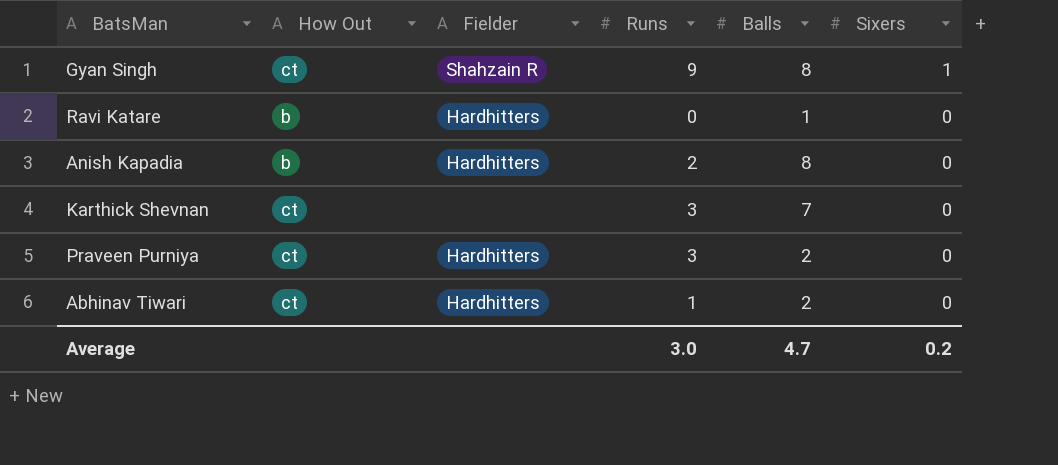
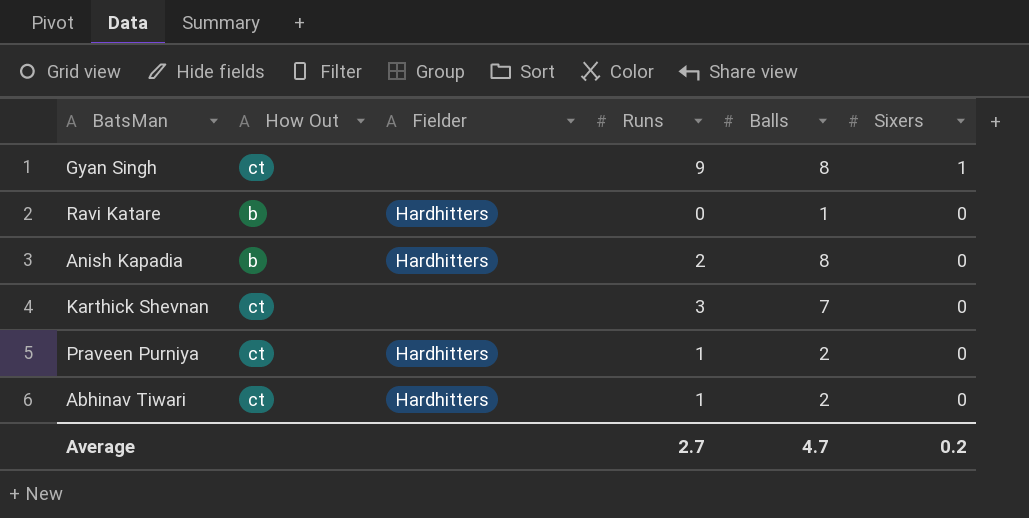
Gyan Singh | Fielder: Shahzain R -> none
Praveen Purniya | Runs: 3 -> 1
Average | Runs: 3.0 -> 2.7

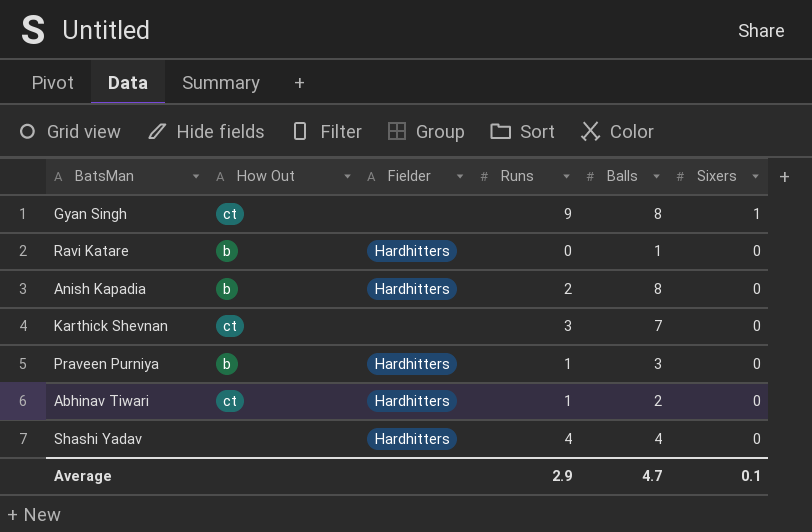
Praveen Purniya | How Out: ct -> b
Praveen Purniya | Balls: 2 -> 3
row Shashi Yadav: none -> none | Hardhitters | 4 | 4 | 0
Average | Runs: 2.7 -> 2.9
Average | Sixers: 0.2 -> 0.1

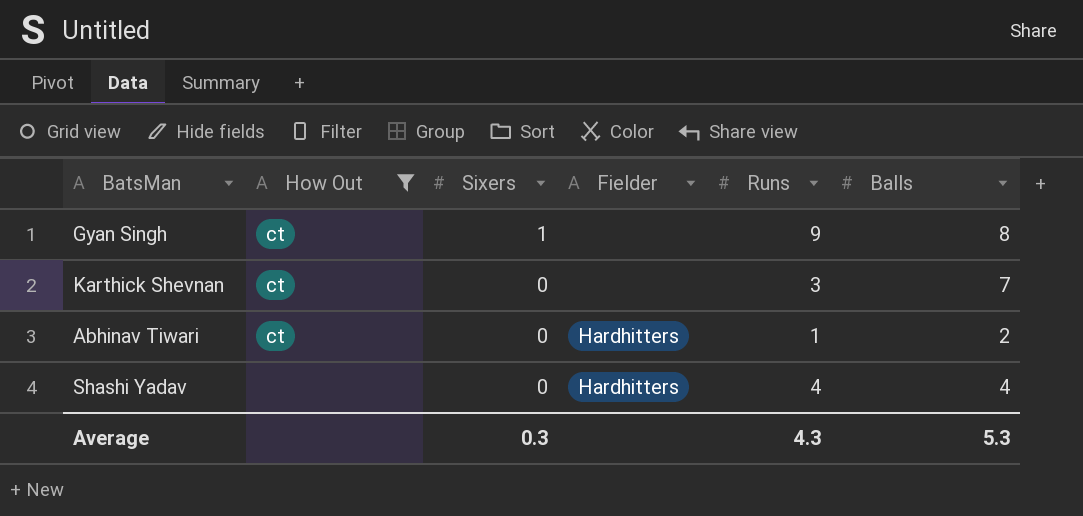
filter: none -> How Out != b
column Sixers | position: 6 -> 3
Average | Sixers: 0.1 -> 0.3
Average | Runs: 2.9 -> 4.3
Average | Balls: 4.7 -> 5.3

